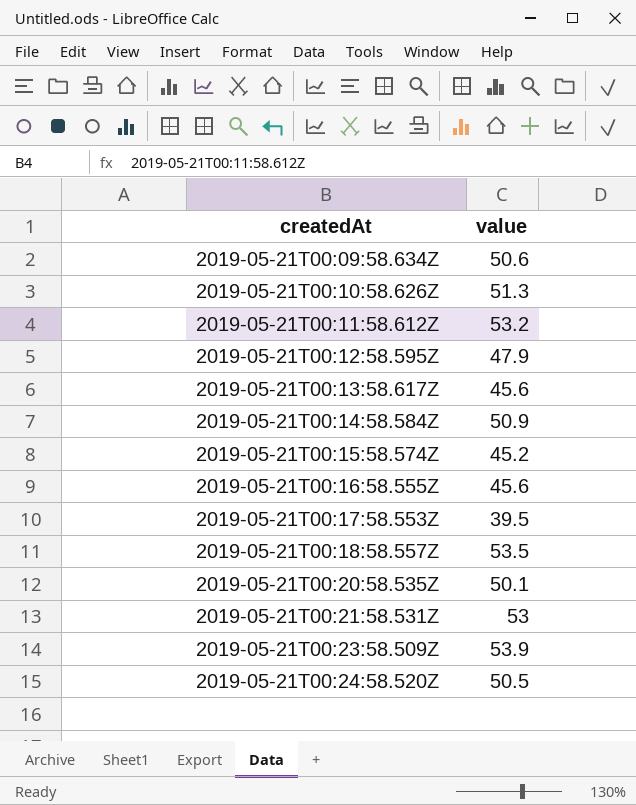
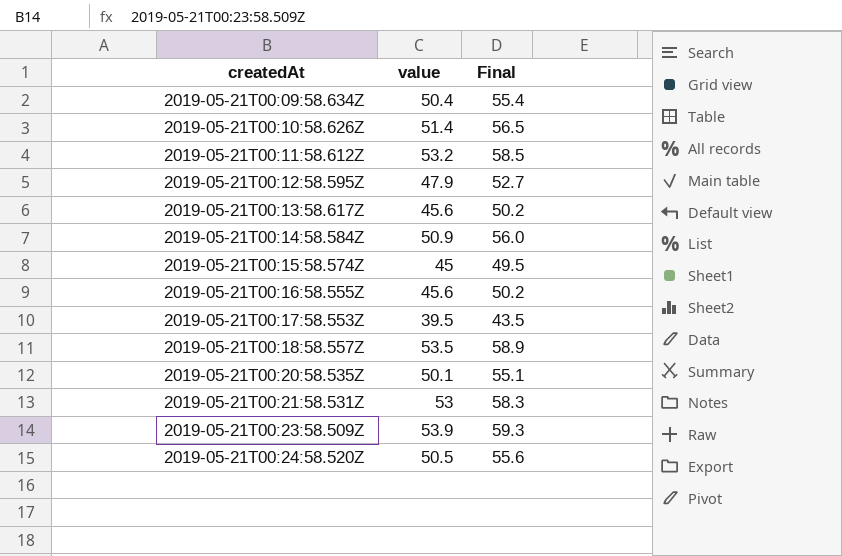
column Final | formula: none -> [value] * 1.1
2019-05-21T00:09:58.634Z | value: 50.6 -> 50.4
2019-05-21T00:10:58.626Z | value: 51.3 -> 51.4
2019-05-21T00:15:58.574Z | value: 45.2 -> 45

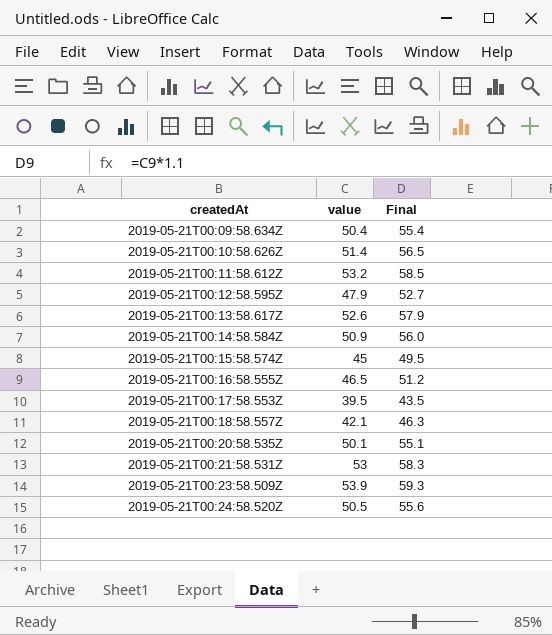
2019-05-21T00:13:58.617Z | value: 45.6 -> 52.6
2019-05-21T00:13:58.617Z | Final: 50.2 -> 57.9
2019-05-21T00:16:58.555Z | value: 45.6 -> 46.5
2019-05-21T00:16:58.555Z | Final: 50.2 -> 51.2
2019-05-21T00:18:58.557Z | value: 53.5 -> 42.1
2019-05-21T00:18:58.557Z | Final: 58.9 -> 46.3

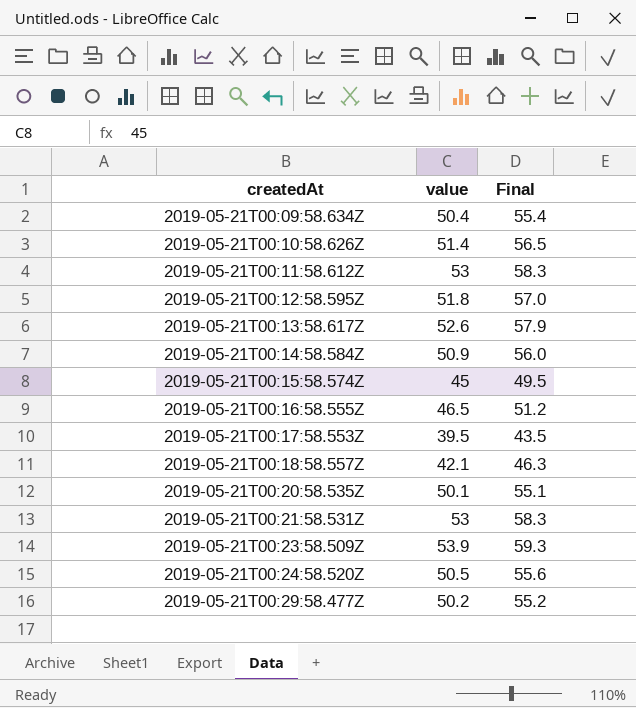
2019-05-21T00:11:58.612Z | value: 53.2 -> 53
2019-05-21T00:11:58.612Z | Final: 58.5 -> 58.3
2019-05-21T00:12:58.595Z | value: 47.9 -> 51.8
2019-05-21T00:12:58.595Z | Final: 52.7 -> 57.0
row 2019-05-21T00:29:58.477Z: none -> 50.2 | 55.2

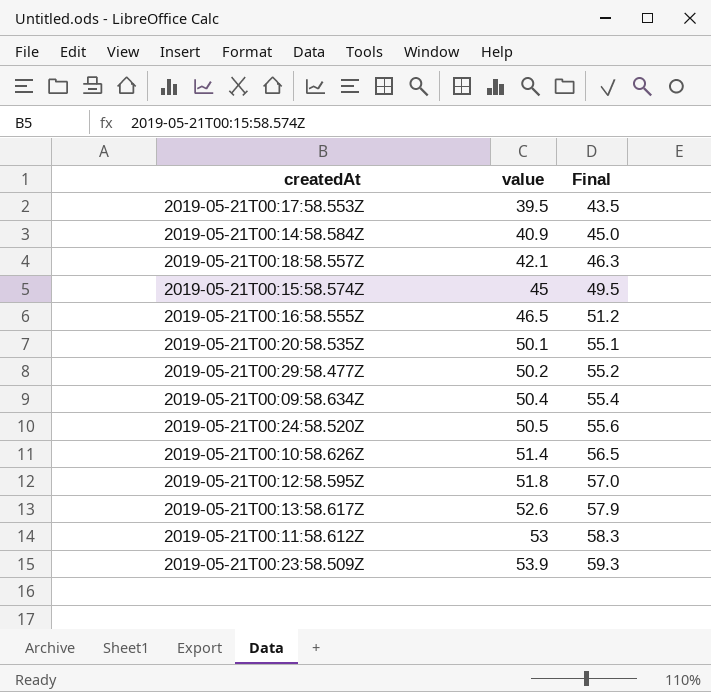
row order: createdAt ascending -> value ascending
row 2019-05-21T00:21:58.531Z: 53 | 58.3 -> none
2019-05-21T00:14:58.584Z | value: 50.9 -> 40.9
2019-05-21T00:14:58.584Z | Final: 56.0 -> 45.0

